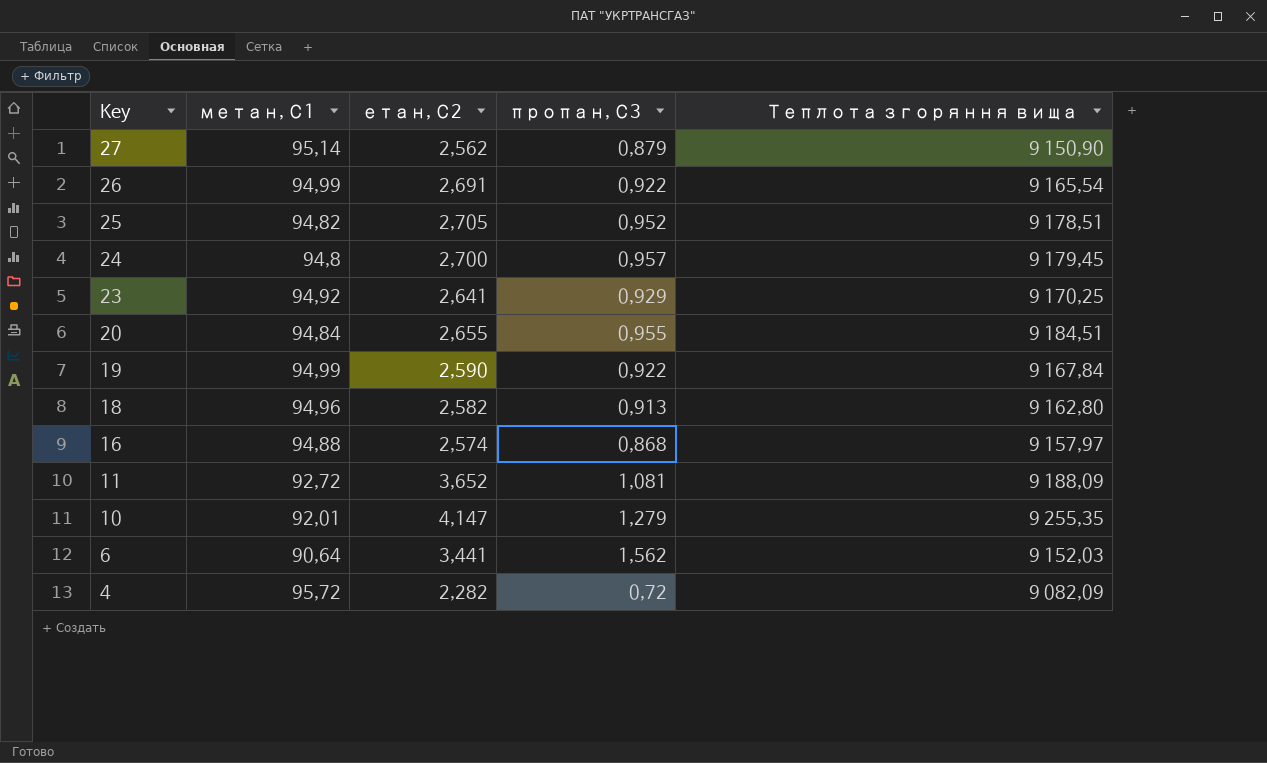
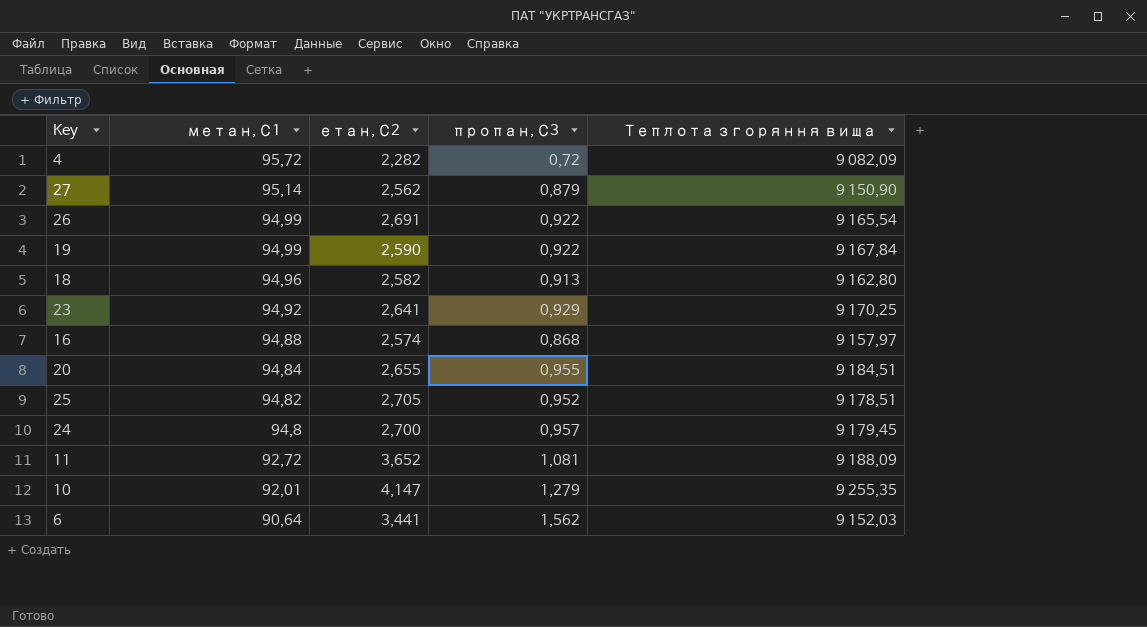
row order: Key descending -> метан, С1 descending

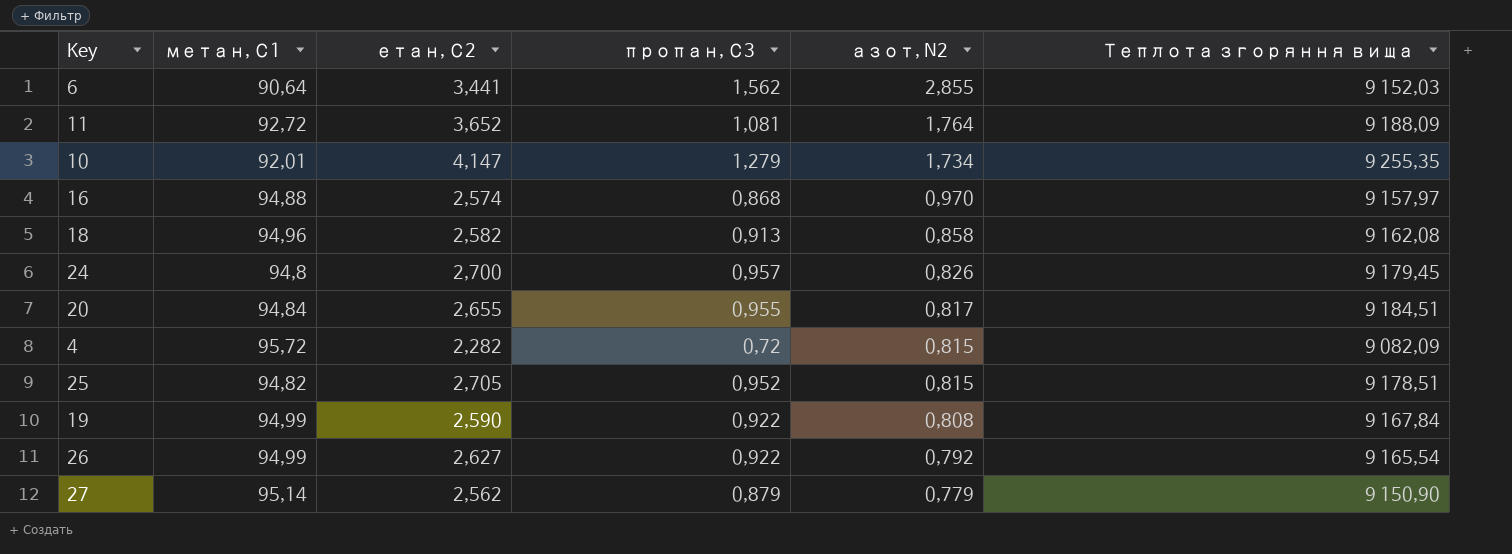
row order: метан, С1 descending -> азот, N2 descending
column азот, N2 | position: none -> 5
row 23: 94,92 | 2,641 | 0,929 | 9 170,25 -> none
18 | Теплота згоряння вища: 9 162,80 -> 9 162,08
26 | етан, С2: 2,691 -> 2,627

